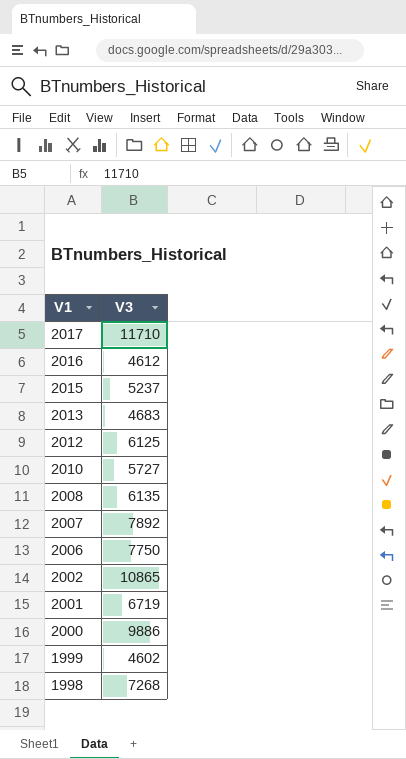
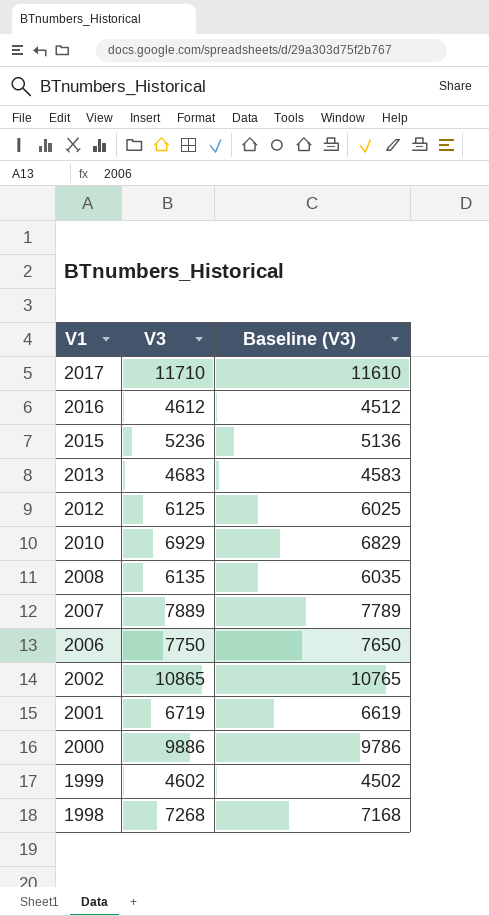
column Baseline (V3) | formula: none -> [V3] - 100
2015 | V3: 5237 -> 5236
2010 | V3: 5727 -> 6929
2007 | V3: 7892 -> 7889

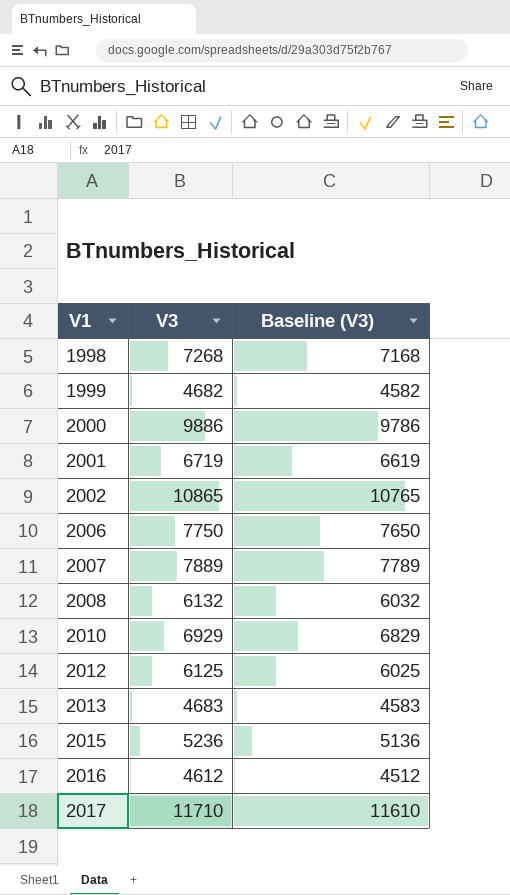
row order: V1 descending -> V1 ascending
1999 | V3: 4602 -> 4682
1999 | Baseline (V3): 4502 -> 4582
2008 | V3: 6135 -> 6132
2008 | Baseline (V3): 6035 -> 6032

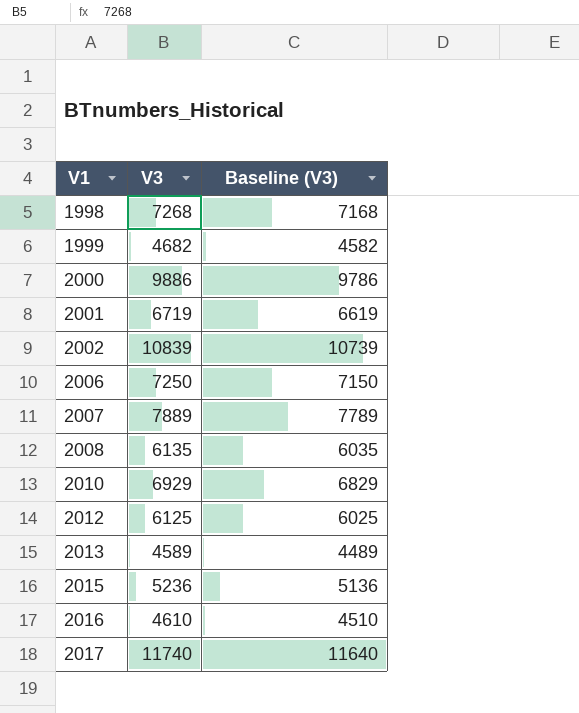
2002 | V3: 10865 -> 10839
2002 | Baseline (V3): 10765 -> 10739
2006 | V3: 7750 -> 7250
2006 | Baseline (V3): 7650 -> 7150
2008 | V3: 6132 -> 6135
2008 | Baseline (V3): 6032 -> 6035
2013 | V3: 4683 -> 4589
2013 | Baseline (V3): 4583 -> 4489
2016 | V3: 4612 -> 4610
2016 | Baseline (V3): 4512 -> 4510
2017 | V3: 11710 -> 11740
2017 | Baseline (V3): 11610 -> 11640

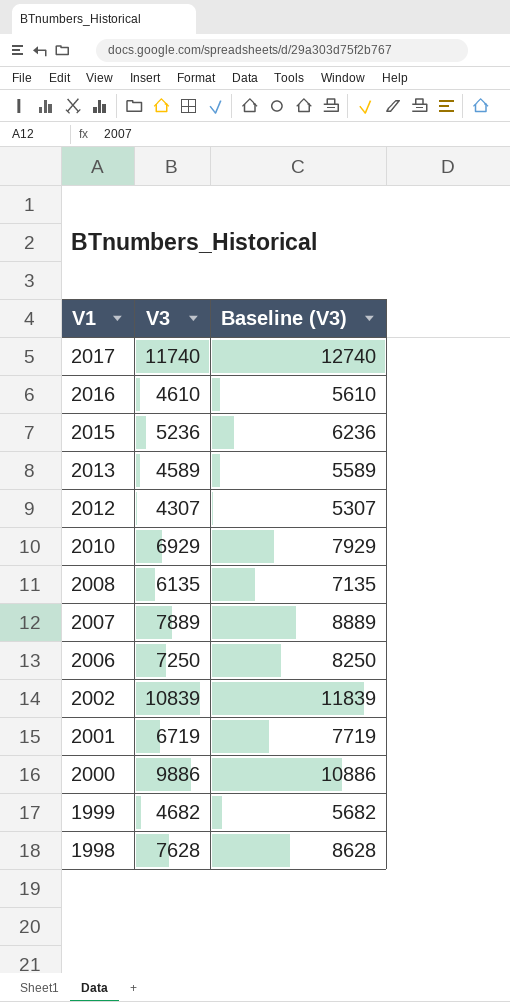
row order: V1 ascending -> V1 descending
column Baseline (V3) | formula: [V3] - 100 -> [V3] + 1000
2012 | V3: 6125 -> 4307
1998 | V3: 7268 -> 7628

